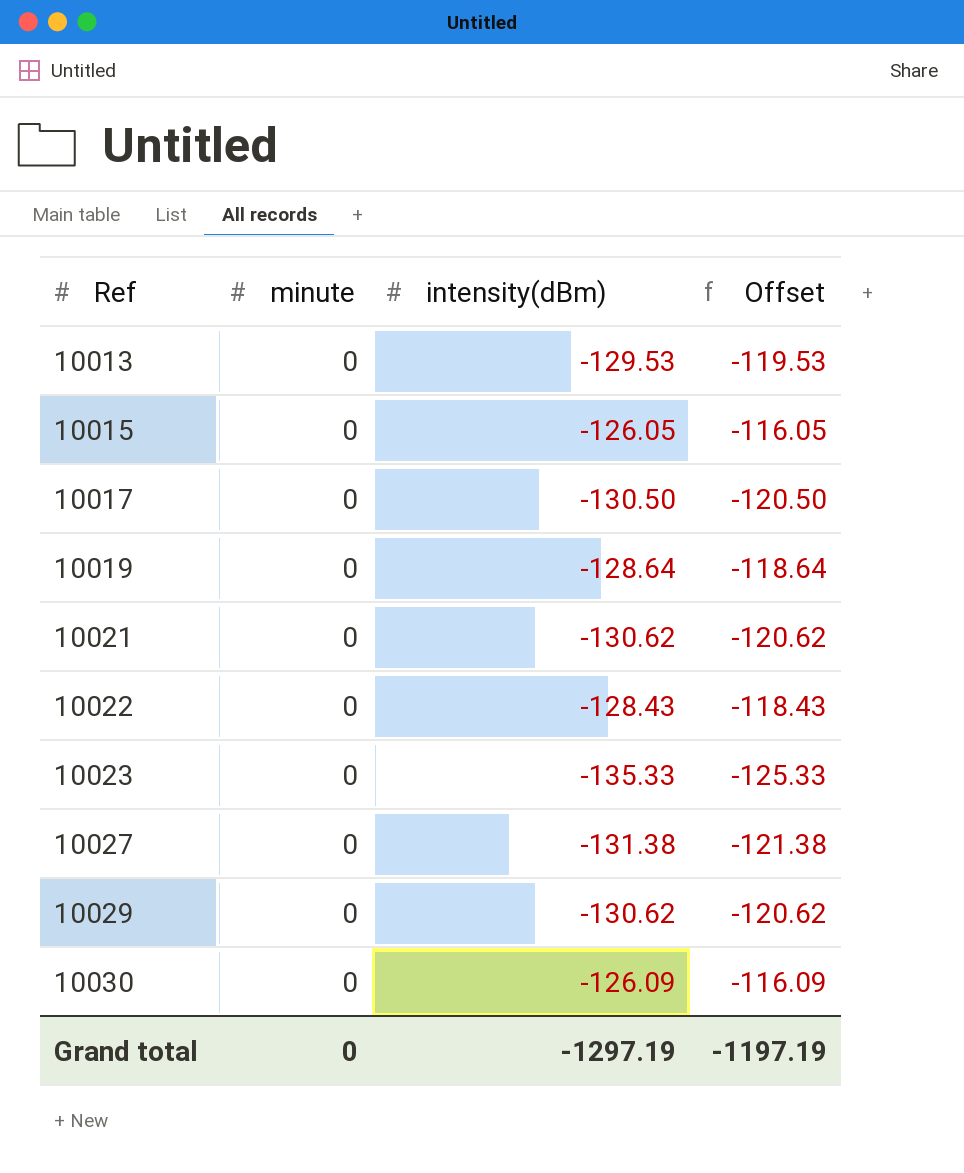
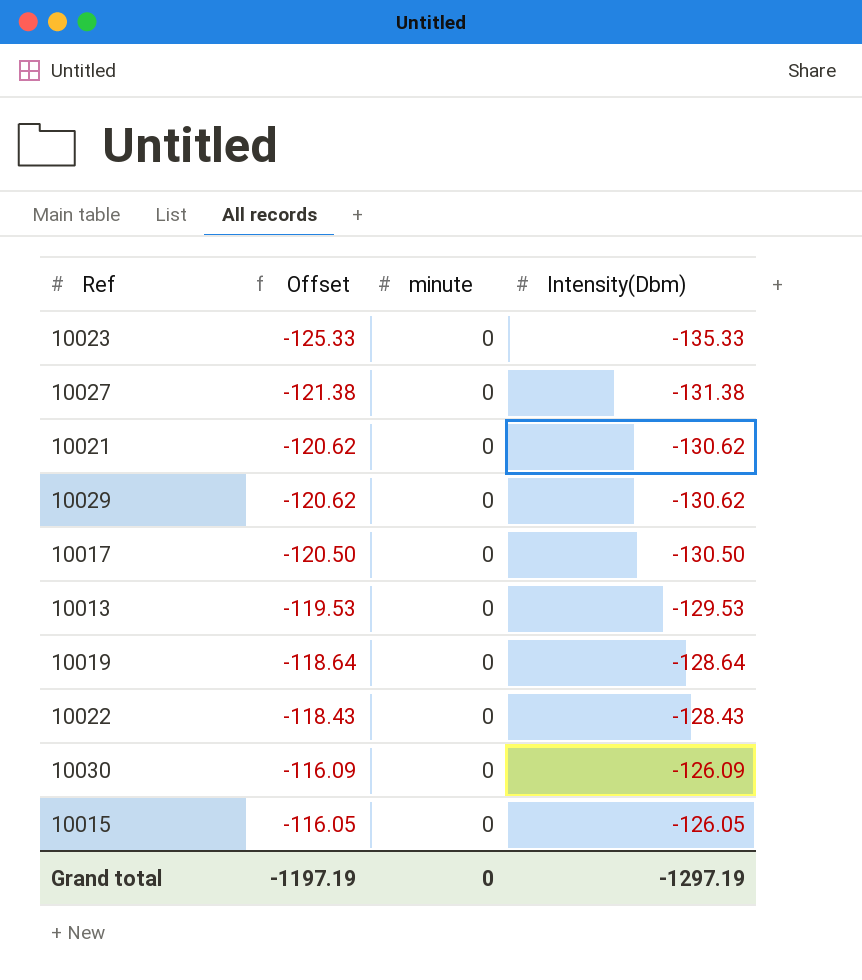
row order: Ref ascending -> Offset ascending
column Offset | position: 4 -> 2
column name: intensity(dBm) -> Intensity(Dbm)

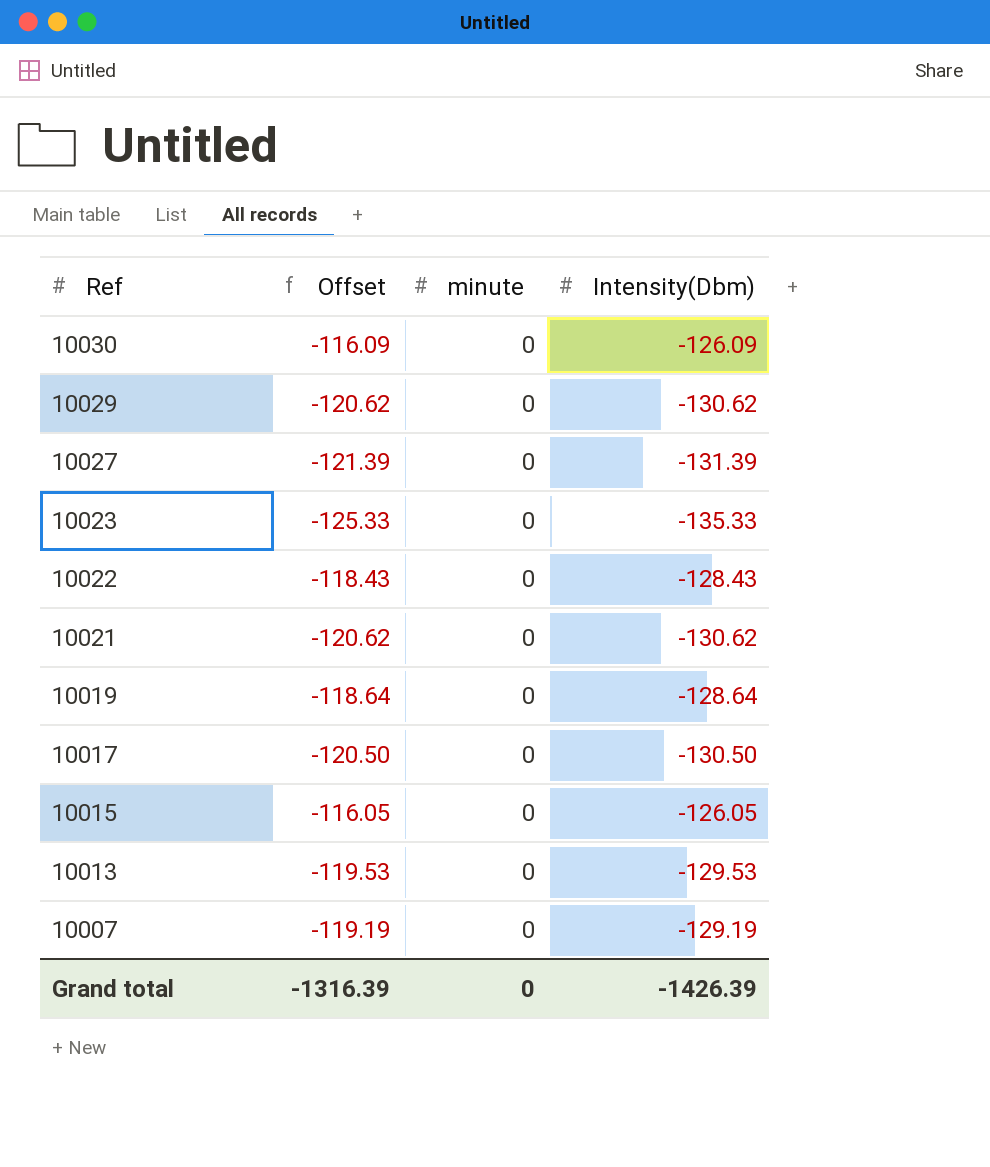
row order: Offset ascending -> Ref descending
10027 | Offset: -121.38 -> -121.39
10027 | Intensity(Dbm): -131.38 -> -131.39
row 10007: none -> -119.19 | 0 | -129.19
Grand total | Offset: -1197.19 -> -1316.39
Grand total | Intensity(Dbm): -1297.19 -> -1426.39

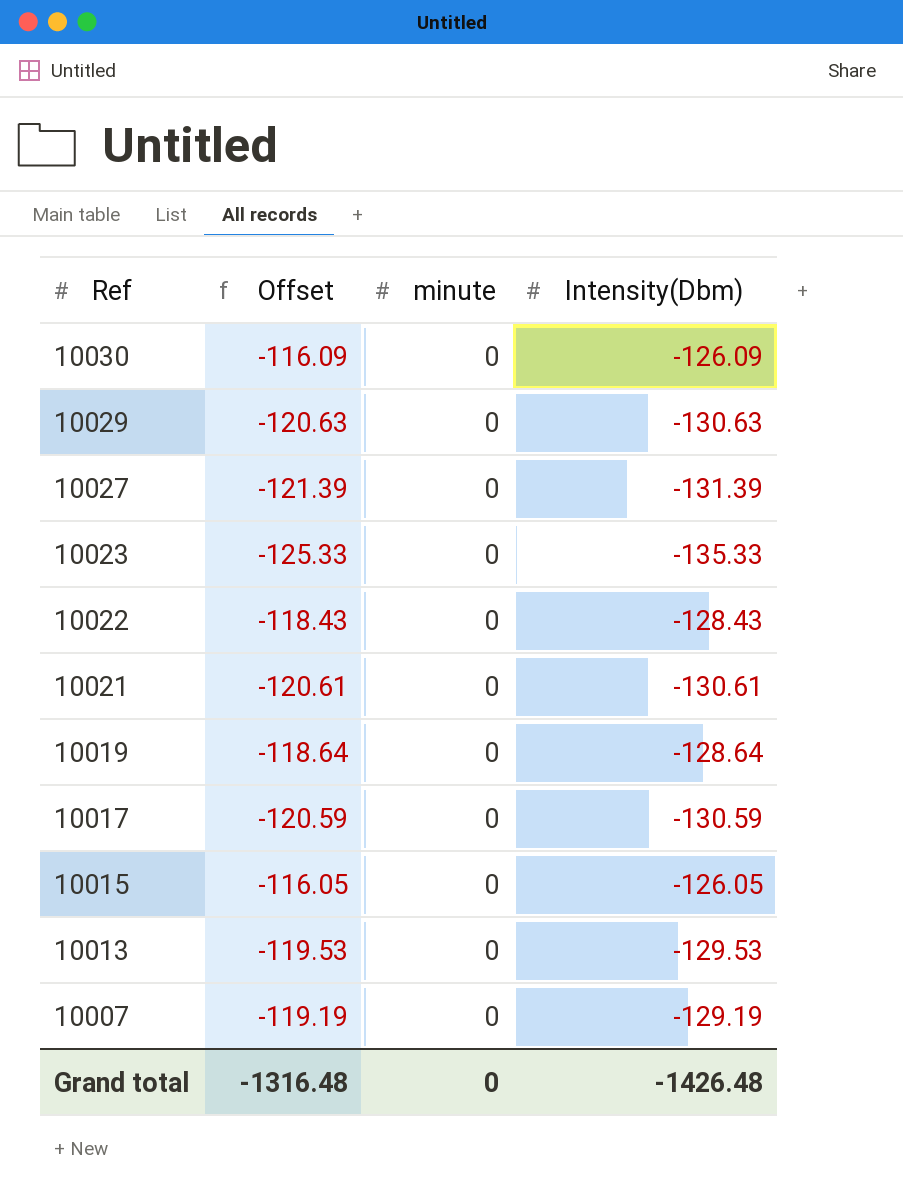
10029 | Offset: -120.62 -> -120.63
10029 | Intensity(Dbm): -130.62 -> -130.63
10021 | Offset: -120.62 -> -120.61
10021 | Intensity(Dbm): -130.62 -> -130.61
10017 | Offset: -120.50 -> -120.59
10017 | Intensity(Dbm): -130.50 -> -130.59
Grand total | Offset: -1316.39 -> -1316.48
Grand total | Intensity(Dbm): -1426.39 -> -1426.48

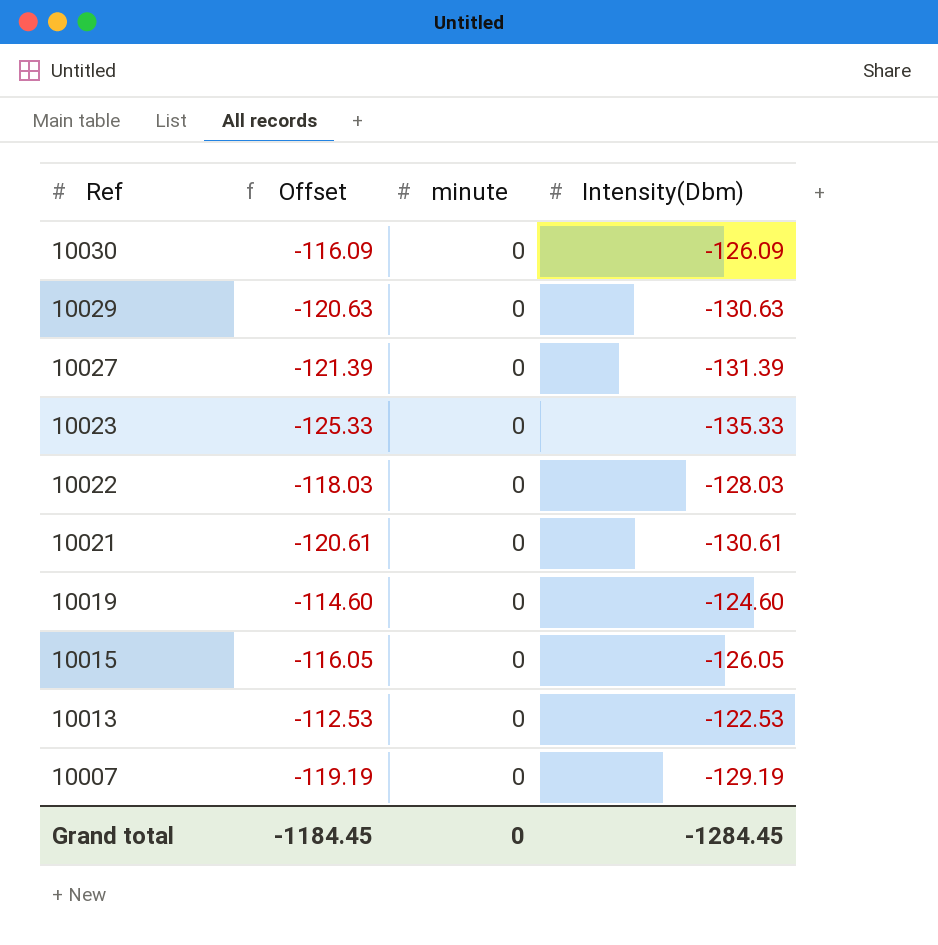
row 10017: -120.59 | 0 | -130.59 -> none
10022 | Offset: -118.43 -> -118.03
10022 | Intensity(Dbm): -128.43 -> -128.03
10019 | Offset: -118.64 -> -114.60
10019 | Intensity(Dbm): -128.64 -> -124.60
10013 | Offset: -119.53 -> -112.53
10013 | Intensity(Dbm): -129.53 -> -122.53
Grand total | Offset: -1316.48 -> -1184.45
Grand total | Intensity(Dbm): -1426.48 -> -1284.45

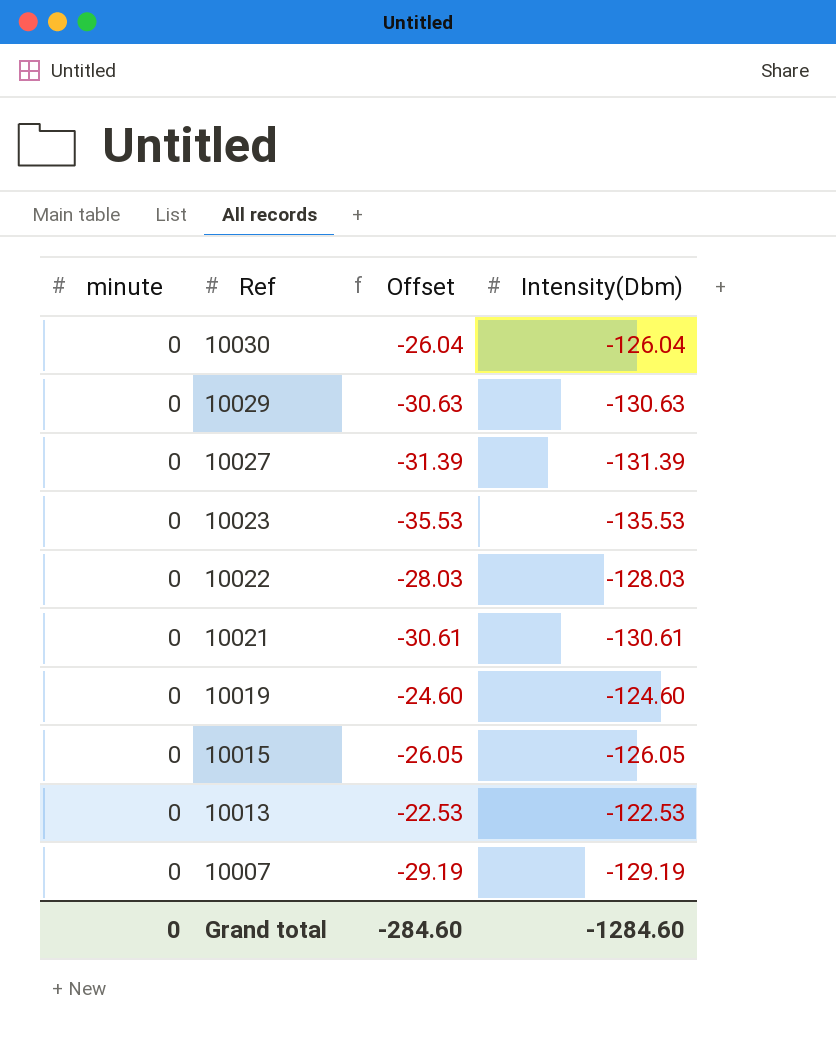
column minute | position: 3 -> 1
column Offset | formula: [Intensity(Dbm)] + 10 -> [Intensity(Dbm)] + 100
10030 | Intensity(Dbm): -126.09 -> -126.04
10023 | Intensity(Dbm): -135.33 -> -135.53
Grand total | Offset: -1184.45 -> -284.60
Grand total | Intensity(Dbm): -1284.45 -> -1284.60

